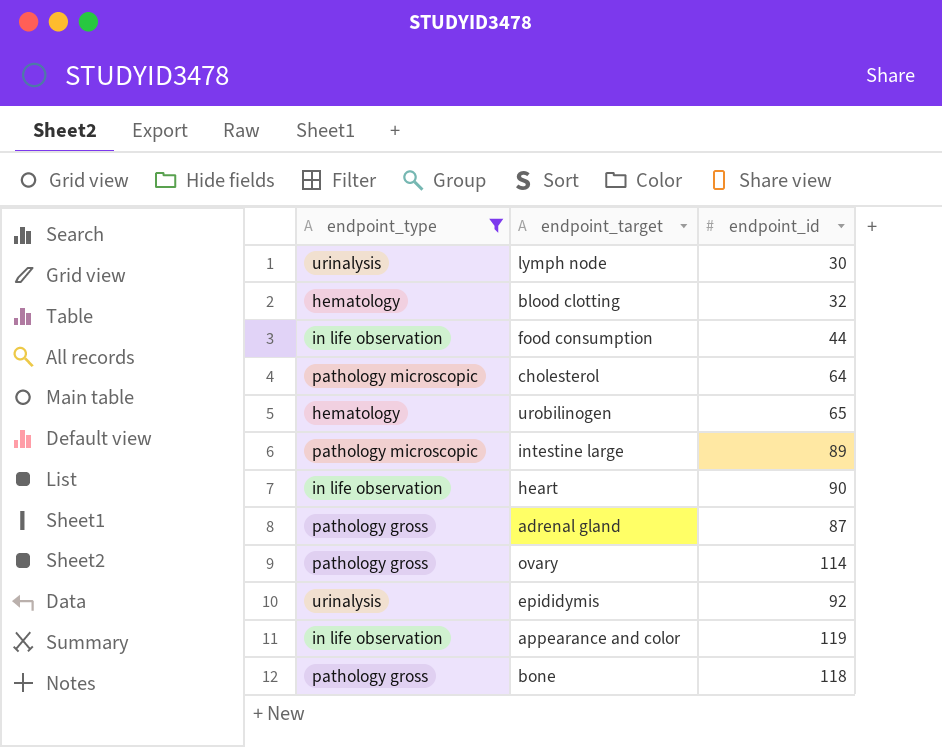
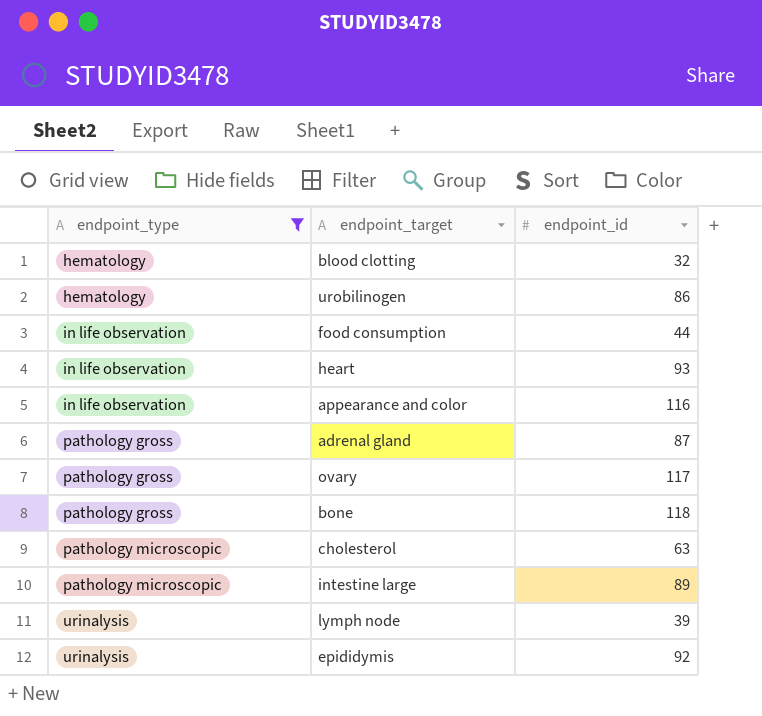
row order: none -> endpoint_type ascending
urobilinogen | endpoint_id: 65 -> 86
heart | endpoint_id: 90 -> 93
appearance and color | endpoint_id: 119 -> 116
ovary | endpoint_id: 114 -> 117
cholesterol | endpoint_id: 64 -> 63
lymph node | endpoint_id: 30 -> 39

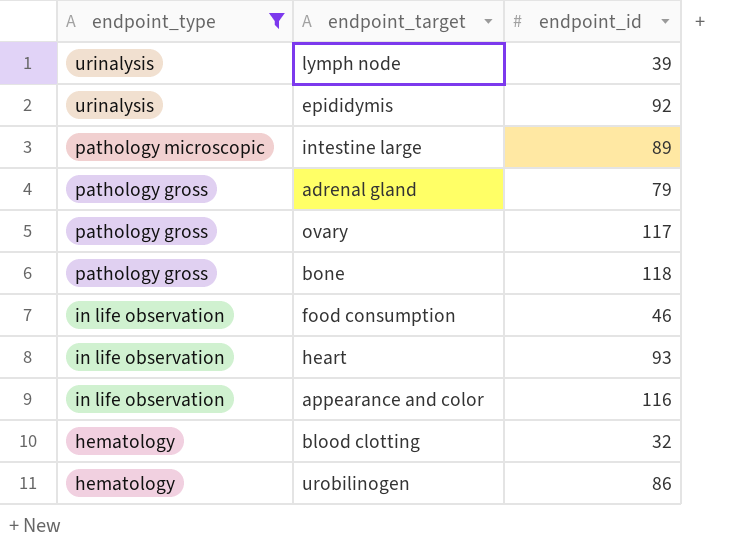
row order: endpoint_type ascending -> endpoint_type descending
row cholesterol: pathology microscopic | 63 -> none
adrenal gland | endpoint_id: 87 -> 79
food consumption | endpoint_id: 44 -> 46

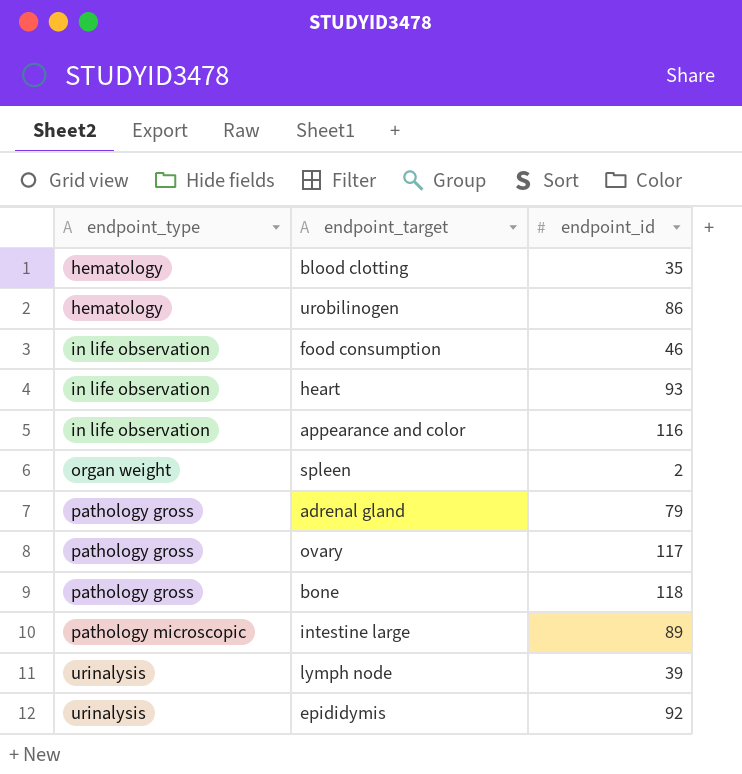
filter: endpoint_type != organ weight -> none
row order: endpoint_type descending -> endpoint_type ascending
blood clotting | endpoint_id: 32 -> 35

